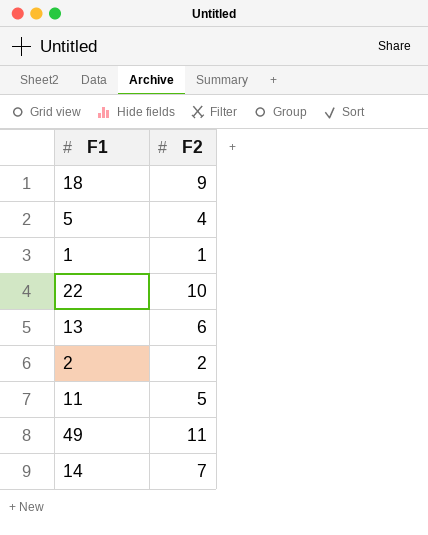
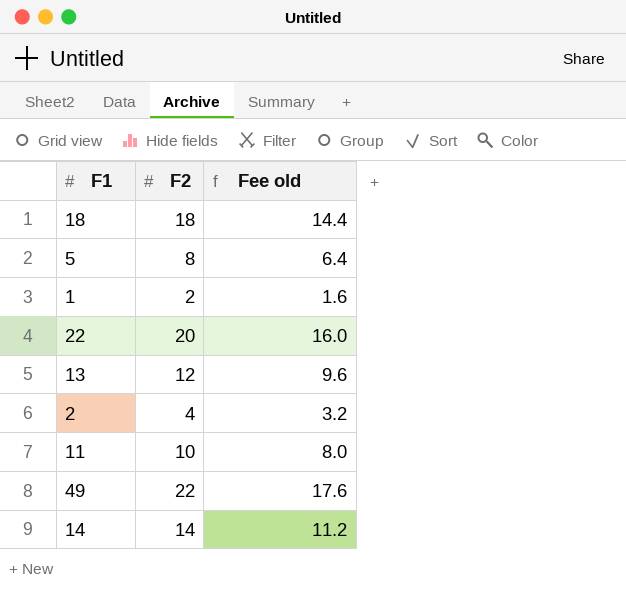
column Fee old | formula: none -> [F2] * 0.8
18 | F2: 9 -> 18
5 | F2: 4 -> 8
1 | F2: 1 -> 2
22 | F2: 10 -> 20
13 | F2: 6 -> 12
2 | F2: 2 -> 4
11 | F2: 5 -> 10
49 | F2: 11 -> 22
14 | F2: 7 -> 14

